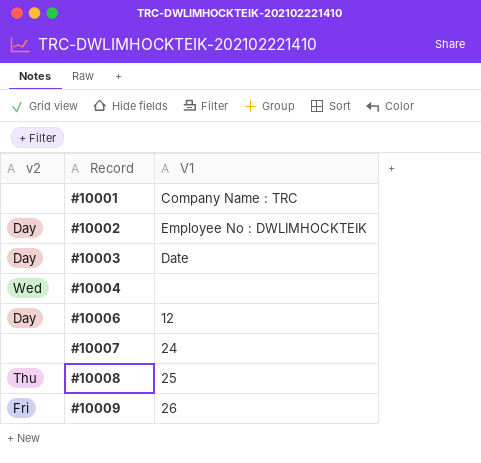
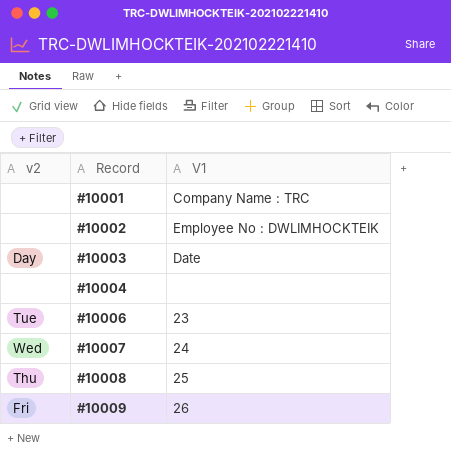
#10002 | v2: Day -> none
#10004 | v2: Wed -> none
#10006 | v2: Day -> Tue
#10006 | V1: 12 -> 23
#10007 | v2: none -> Wed

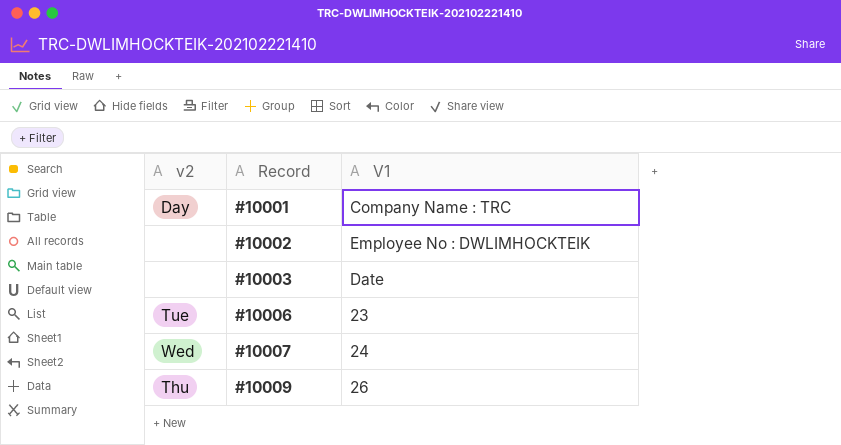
row #10004: none | none -> none
row #10008: Thu | 25 -> none
#10001 | v2: none -> Day
#10003 | v2: Day -> none
#10009 | v2: Fri -> Thu

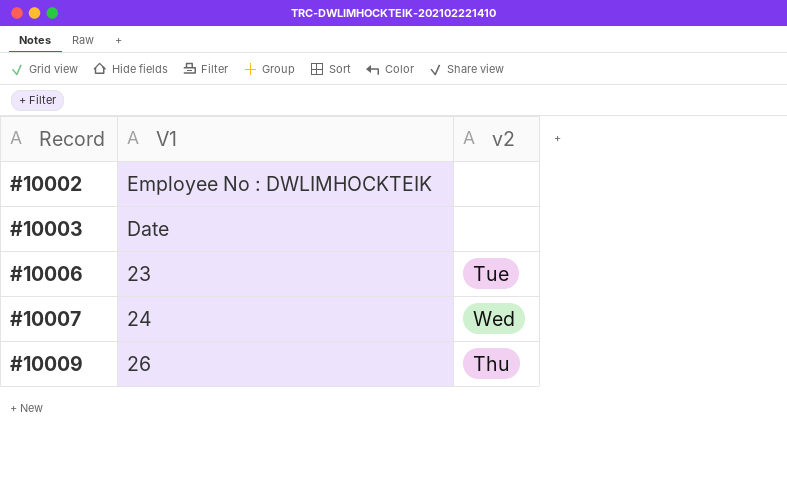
column v2 | position: 1 -> 3
row #10001: Day | Company Name : TRC -> none

